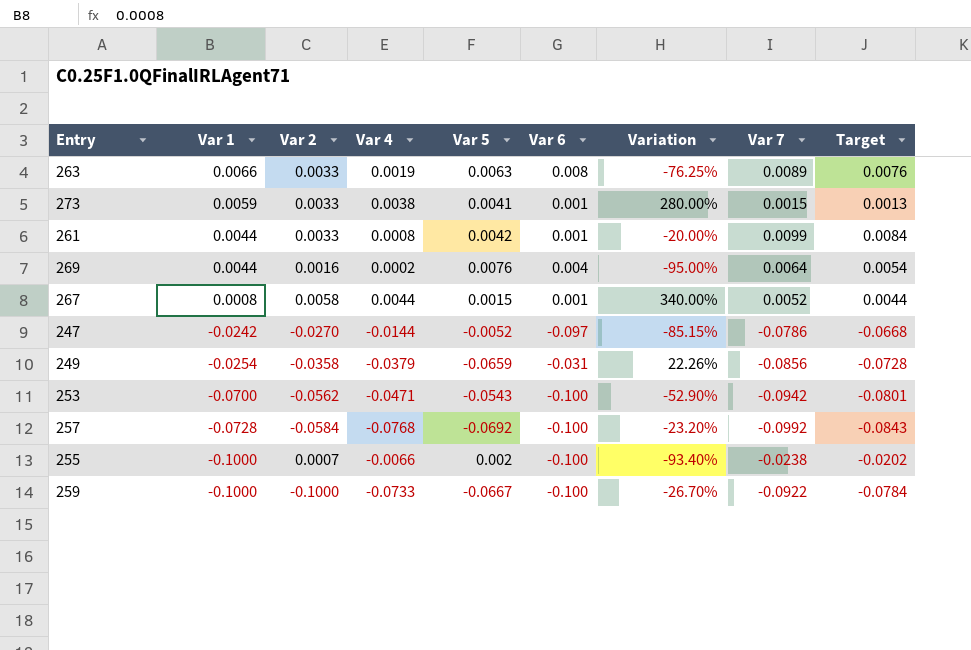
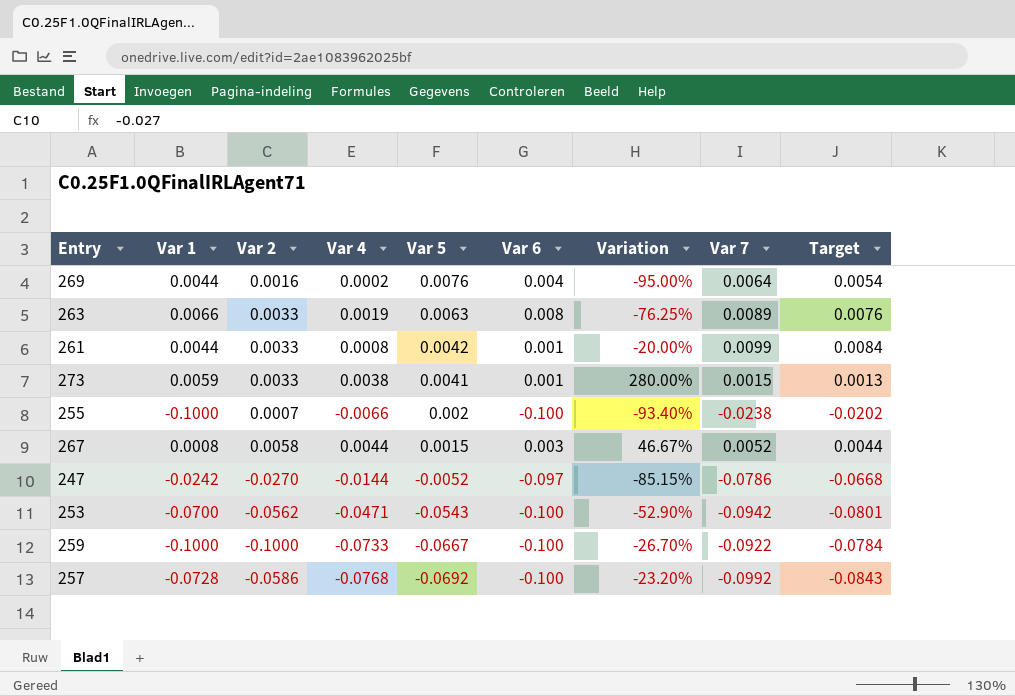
row order: Var 1 descending -> Var 5 descending
row 249: -0.0254 | -0.0358 | -0.0379 | -0.0659 | -0.031 | 22.26% | -0.0856 | -0.0728 -> none
267 | Var 6: 0.001 -> 0.003
267 | Variation: 340.00% -> 46.67%
257 | Var 2: -0.0584 -> -0.0586

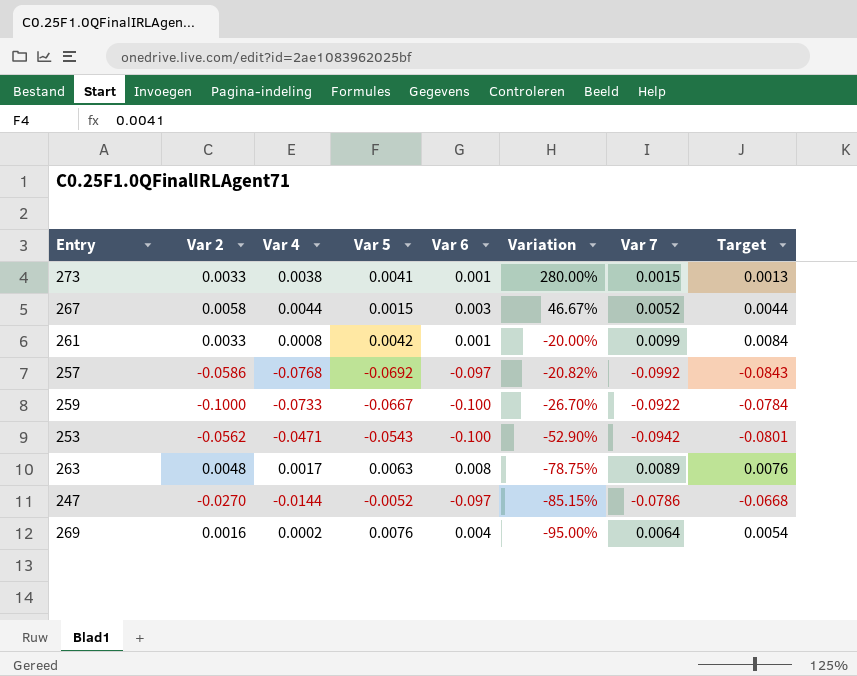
row order: Var 5 descending -> Variation descending
column Var 1 | position: 2 -> none
row 255: -0.1000 | 0.0007 | -0.0066 | 0.002 | -0.100 | -93.40% | -0.0238 | -0.0202 -> none
257 | Var 6: -0.100 -> -0.097
257 | Variation: -23.20% -> -20.82%
263 | Var 2: 0.0033 -> 0.0048
263 | Var 4: 0.0019 -> 0.0017
263 | Variation: -76.25% -> -78.75%

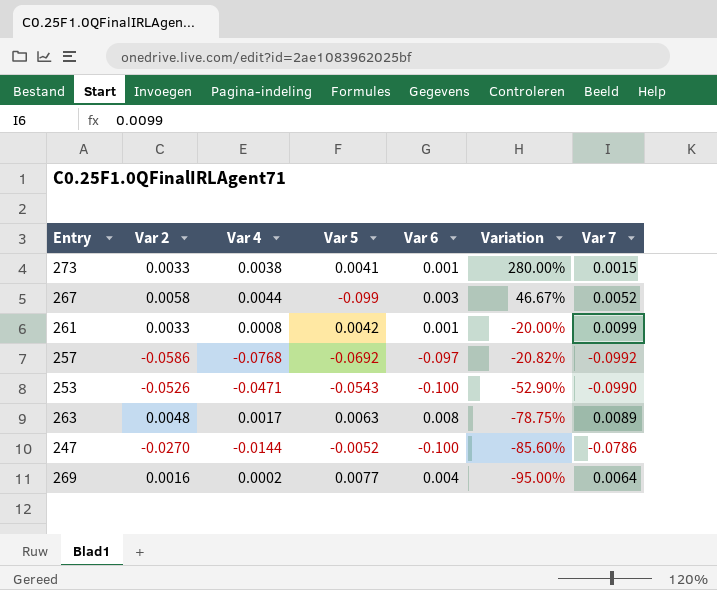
column Target | formula: [Var 7] * 0.85 -> none
row 259: -0.1000 | -0.0733 | -0.0667 | -0.100 | -26.70% | -0.0922 | -0.0784 -> none
267 | Var 5: 0.0015 -> -0.099
253 | Var 2: -0.0562 -> -0.0526
253 | Var 7: -0.0942 -> -0.0990
247 | Var 6: -0.097 -> -0.100
247 | Variation: -85.15% -> -85.60%
269 | Var 5: 0.0076 -> 0.0077

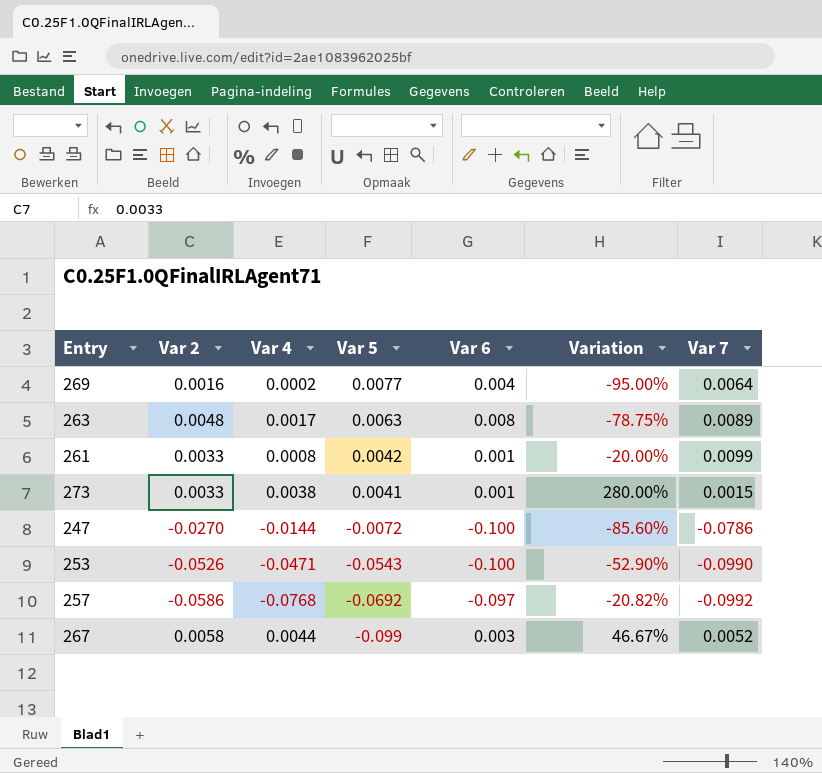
row order: Variation descending -> Var 5 descending
247 | Var 5: -0.0052 -> -0.0072

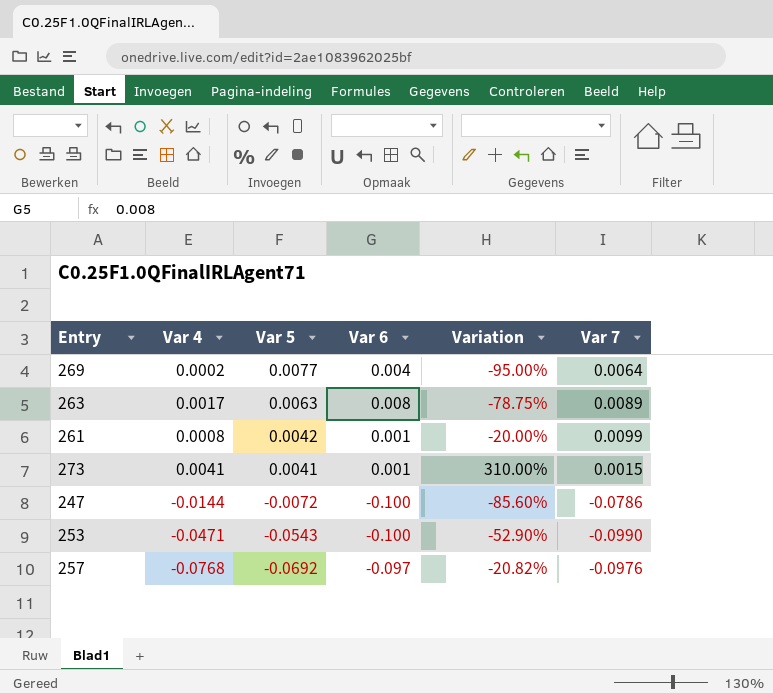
column Var 2 | position: 2 -> none
row 267: 0.0058 | 0.0044 | -0.099 | 0.003 | 46.67% | 0.0052 -> none
273 | Var 4: 0.0038 -> 0.0041
273 | Variation: 280.00% -> 310.00%
257 | Var 7: -0.0992 -> -0.0976

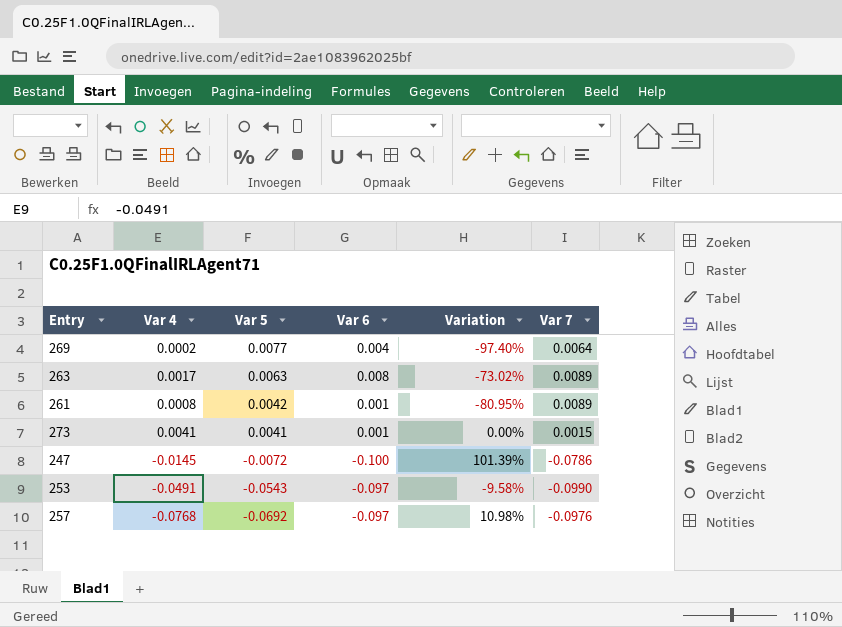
column Variation | formula: ([Var 4] - [Var 6]) / [Var 6] -> ([Var 4] - [Var 5]) / [Var 5]
261 | Var 7: 0.0099 -> 0.0089
247 | Var 4: -0.0144 -> -0.0145
253 | Var 4: -0.0471 -> -0.0491
253 | Var 6: -0.100 -> -0.097

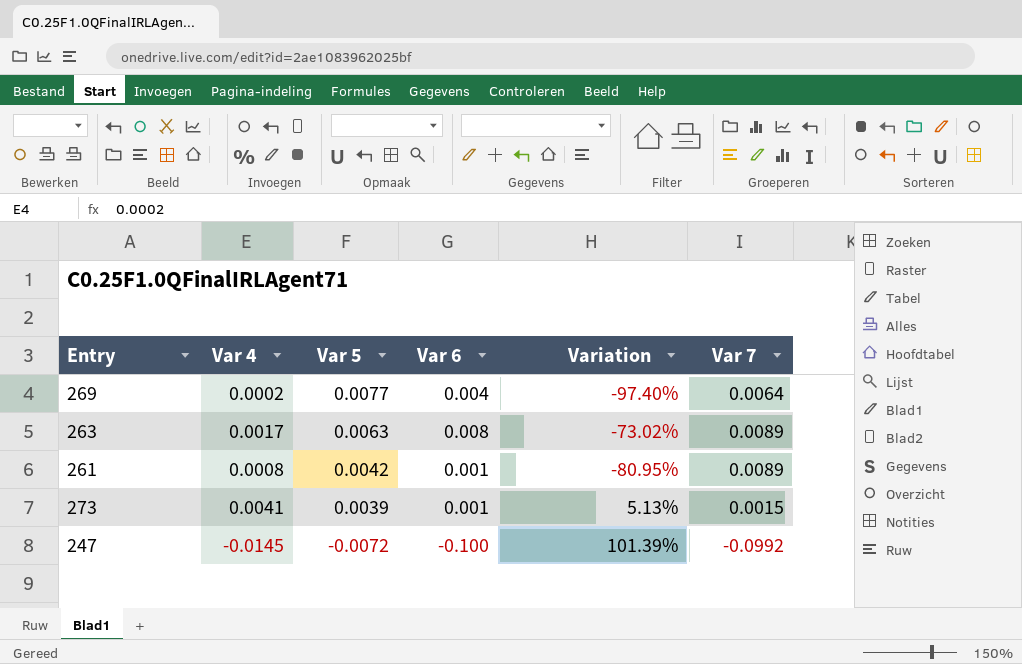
row 253: -0.0491 | -0.0543 | -0.097 | -9.58% | -0.0990 -> none
row 257: -0.0768 | -0.0692 | -0.097 | 10.98% | -0.0976 -> none
273 | Var 5: 0.0041 -> 0.0039
273 | Variation: 0.00% -> 5.13%
247 | Var 7: -0.0786 -> -0.0992

